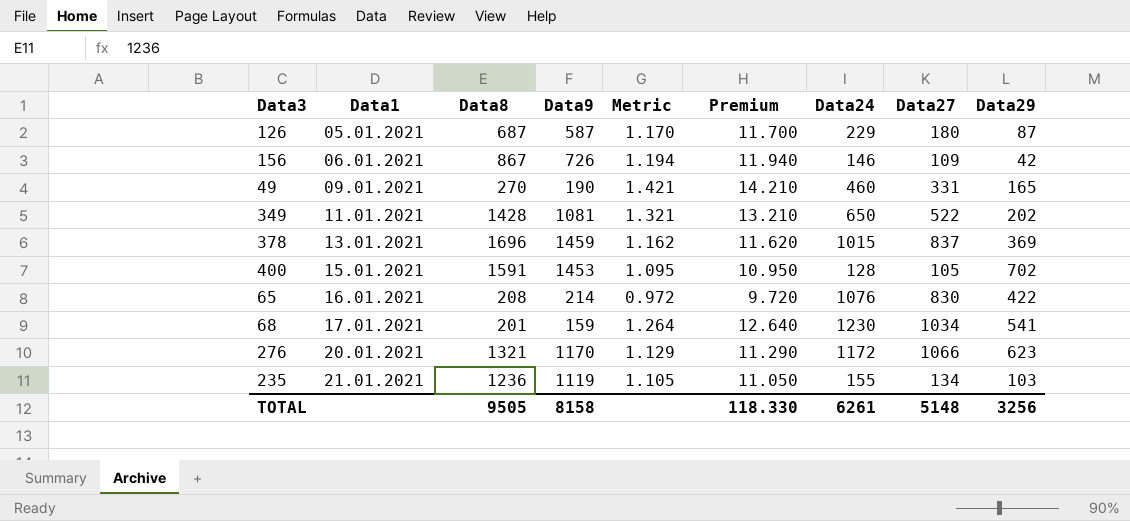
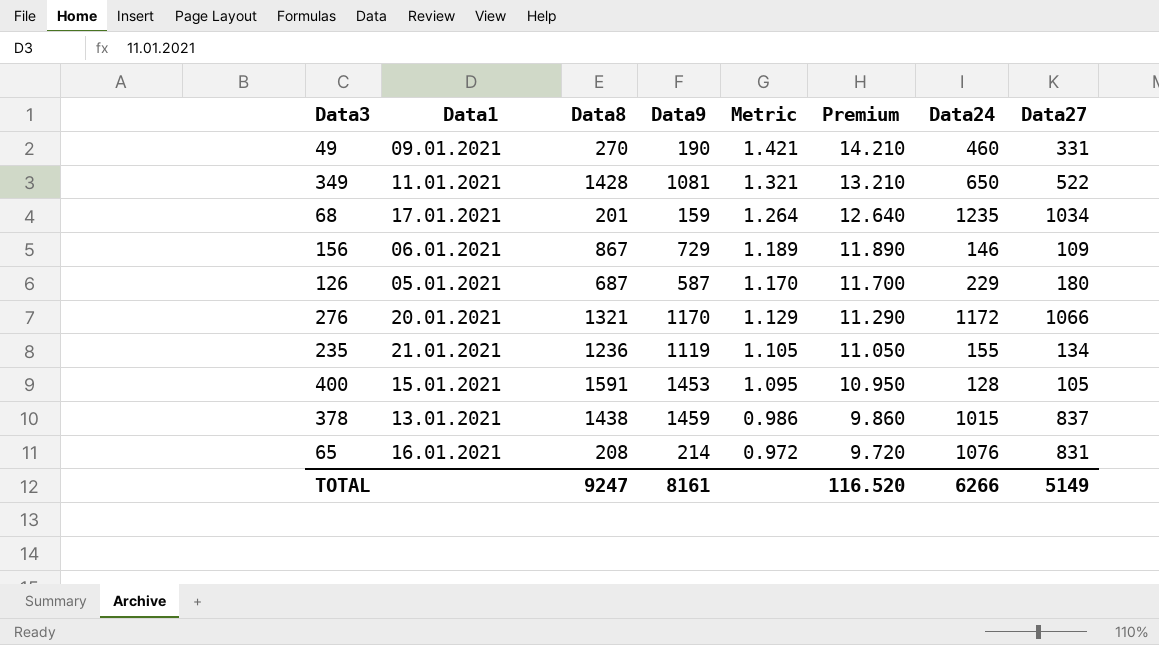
row order: Data1 ascending -> Metric descending
column Data29 | position: 9 -> none
68 | Data24: 1230 -> 1235
156 | Data9: 726 -> 729
156 | Metric: 1.194 -> 1.189
156 | Premium: 11.940 -> 11.890
378 | Data8: 1696 -> 1438
378 | Metric: 1.162 -> 0.986
378 | Premium: 11.620 -> 9.860
65 | Data27: 830 -> 831
TOTAL | Data8: 9505 -> 9247
TOTAL | Data9: 8158 -> 8161
TOTAL | Premium: 118.330 -> 116.520
TOTAL | Data24: 6261 -> 6266
TOTAL | Data27: 5148 -> 5149

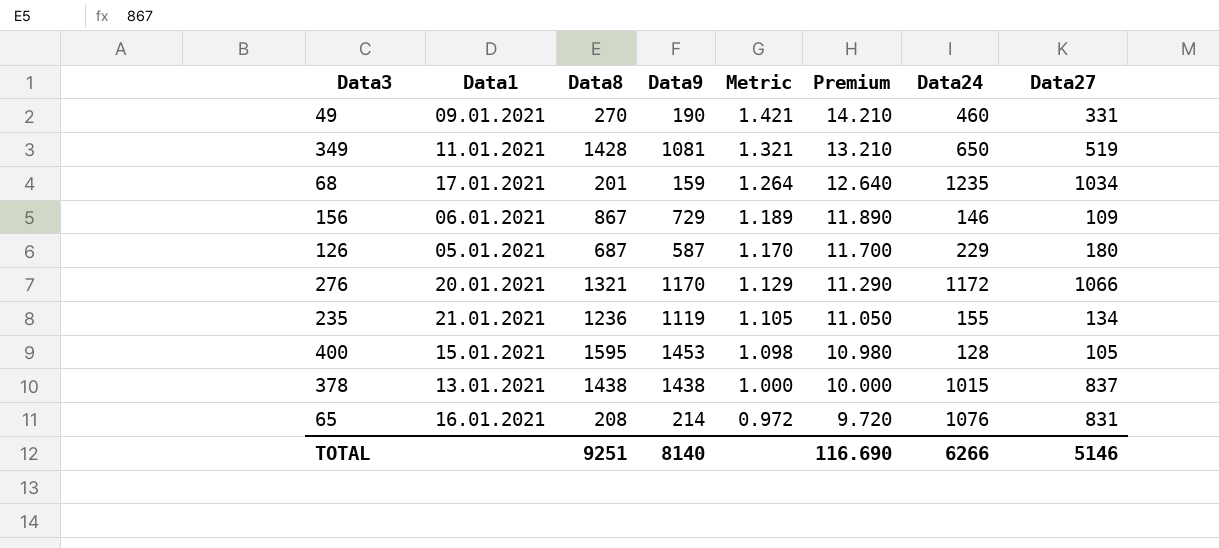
349 | Data27: 522 -> 519
400 | Data8: 1591 -> 1595
400 | Metric: 1.095 -> 1.098
400 | Premium: 10.950 -> 10.980
378 | Data9: 1459 -> 1438
378 | Metric: 0.986 -> 1.000
378 | Premium: 9.860 -> 10.000
TOTAL | Data8: 9247 -> 9251
TOTAL | Data9: 8161 -> 8140
TOTAL | Premium: 116.520 -> 116.690
TOTAL | Data27: 5149 -> 5146

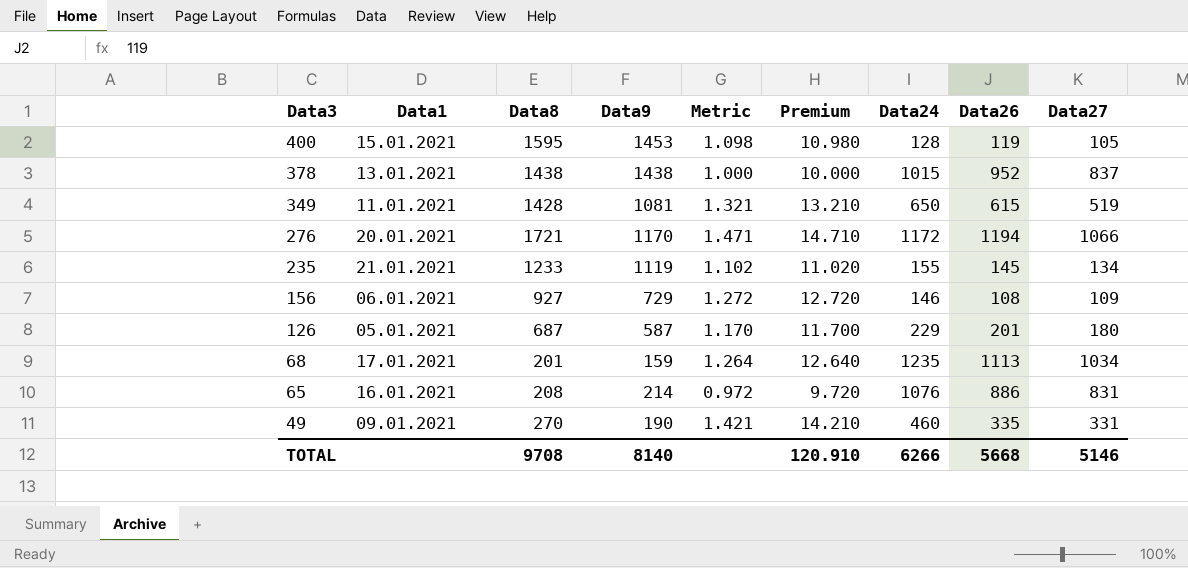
row order: Metric descending -> Data3 descending
column Data26 | position: none -> 8
276 | Data8: 1321 -> 1721
276 | Metric: 1.129 -> 1.471
276 | Premium: 11.290 -> 14.710
235 | Data8: 1236 -> 1233
235 | Metric: 1.105 -> 1.102
235 | Premium: 11.050 -> 11.020
156 | Data8: 867 -> 927
156 | Metric: 1.189 -> 1.272
156 | Premium: 11.890 -> 12.720
TOTAL | Data8: 9251 -> 9708
TOTAL | Premium: 116.690 -> 120.910

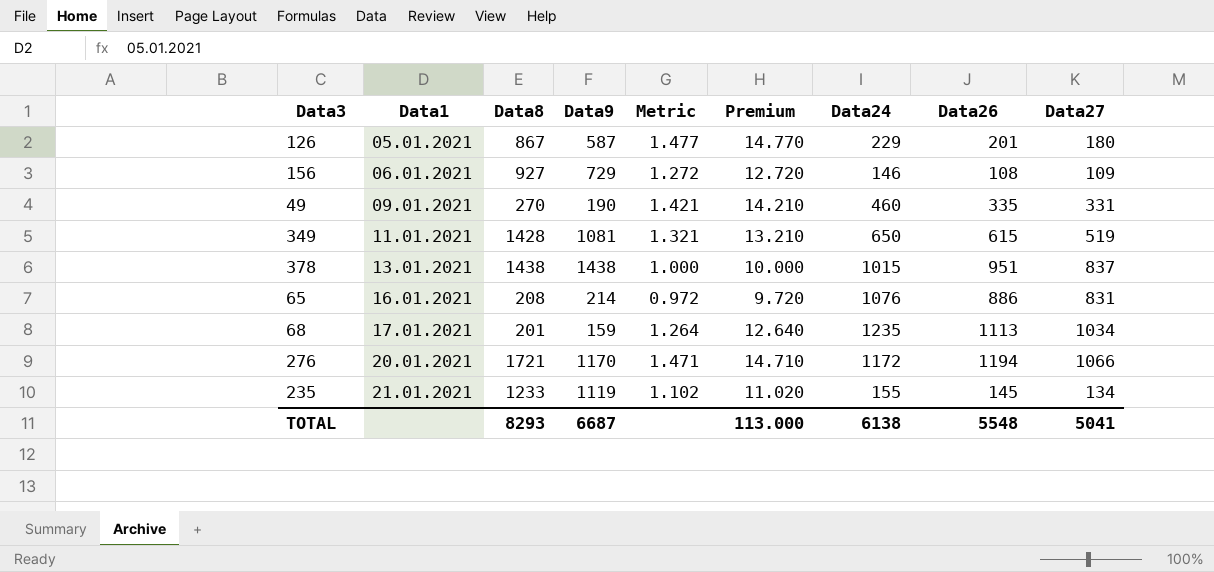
row order: Data3 descending -> Data1 ascending
row 400: 15.01.2021 | 1595 | 1453 | 1.098 | 10.980 | 128 | 119 | 105 -> none
126 | Data8: 687 -> 867
126 | Metric: 1.170 -> 1.477
126 | Premium: 11.700 -> 14.770
378 | Data26: 952 -> 951
TOTAL | Data8: 9708 -> 8293
TOTAL | Data9: 8140 -> 6687
TOTAL | Premium: 120.910 -> 113.000
TOTAL | Data24: 6266 -> 6138
TOTAL | Data26: 5668 -> 5548
TOTAL | Data27: 5146 -> 5041

